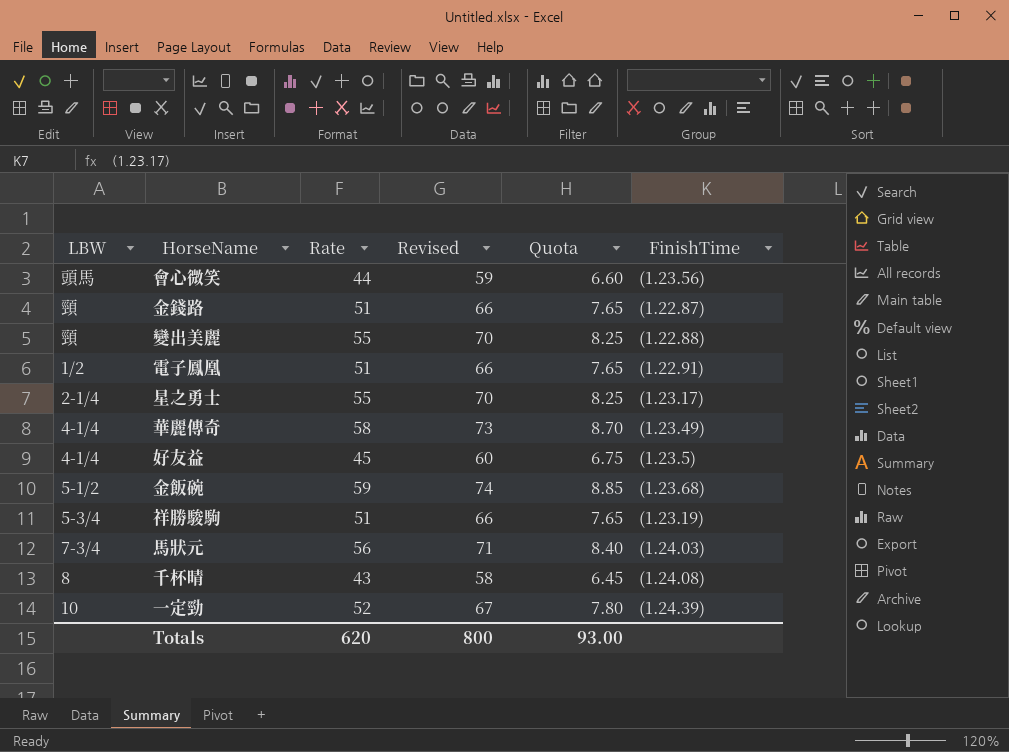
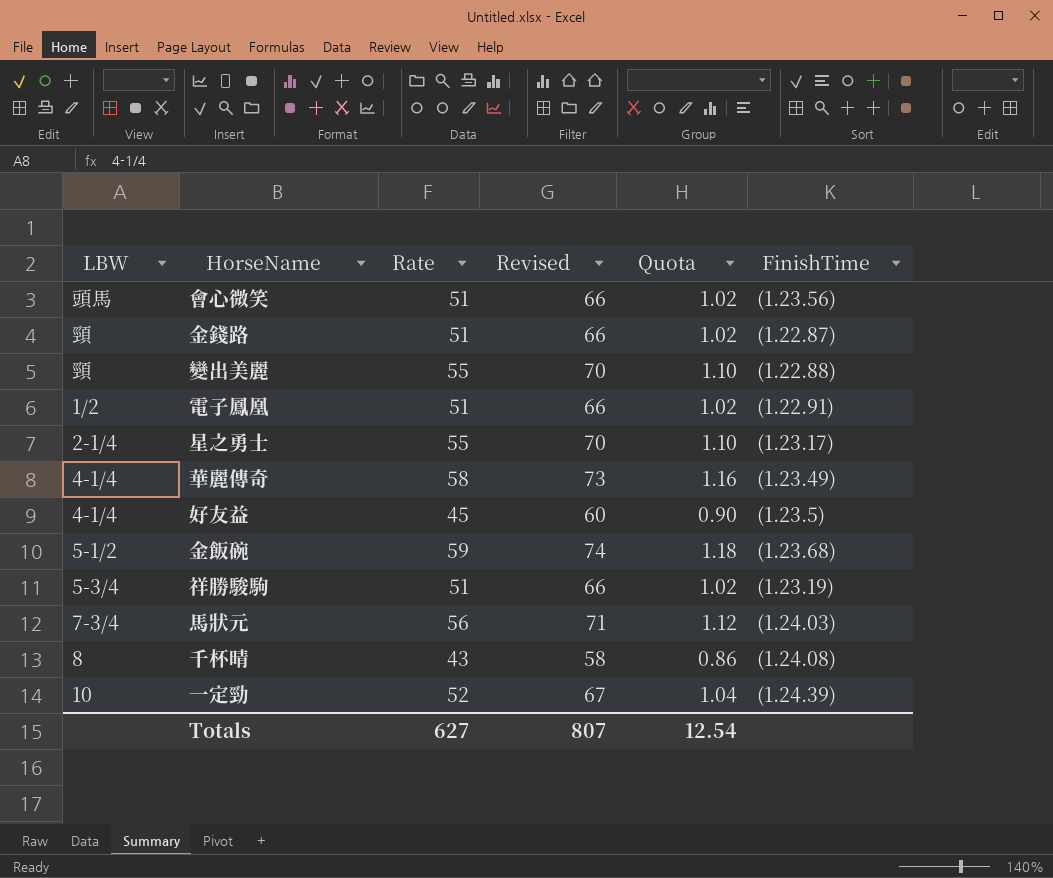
column Quota | formula: [Rate] * 0.15 -> [Rate] * 0.02
會心微笑 | Rate: 44 -> 51
會心微笑 | Revised: 59 -> 66
Totals | Rate: 620 -> 627
Totals | Revised: 800 -> 807
Totals | Quota: 93.00 -> 12.54

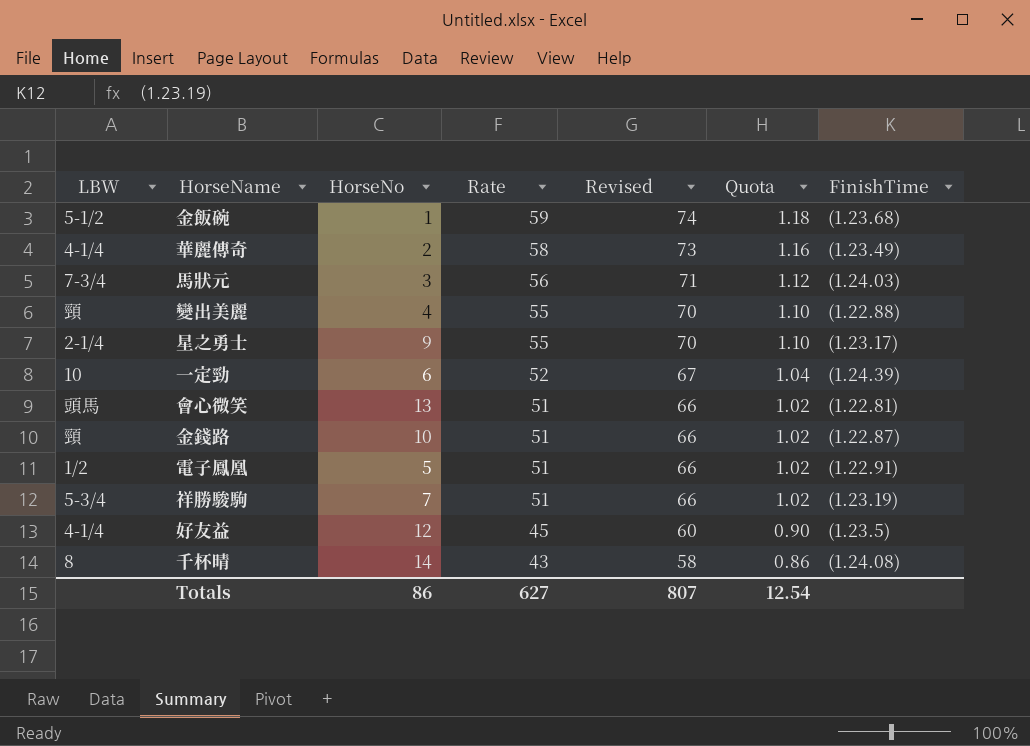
row order: none -> Rate descending
column HorseNo | position: none -> 3
會心微笑 | FinishTime: (1.23.56) -> (1.22.81)

